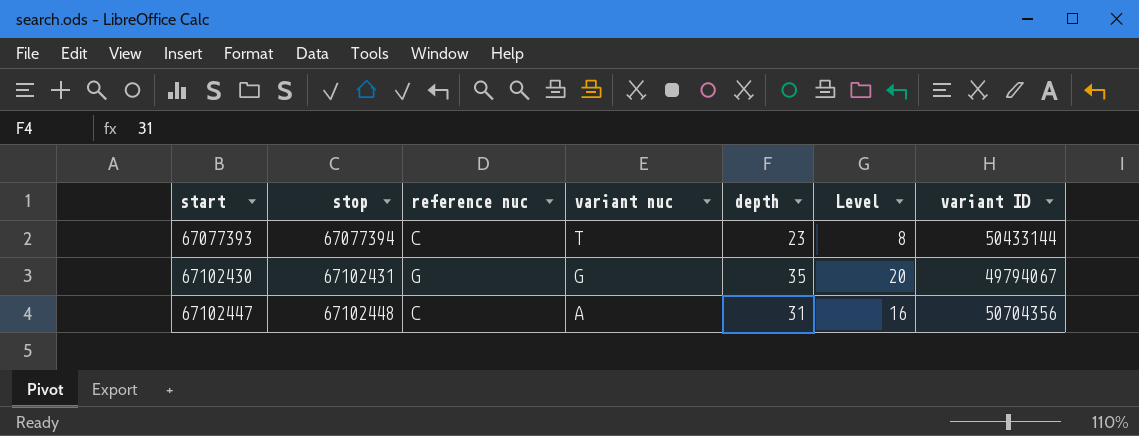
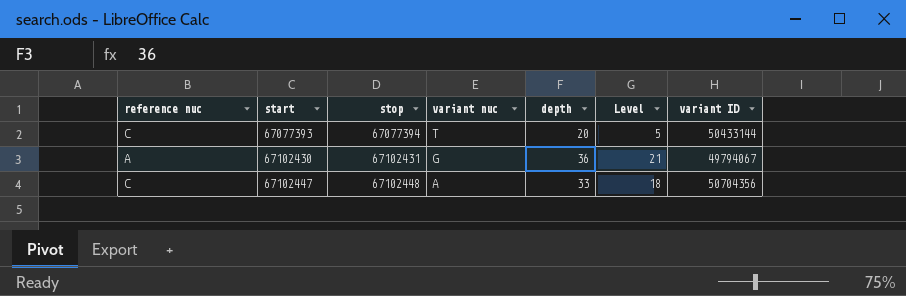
column reference nuc | position: 3 -> 1
67077393 | depth: 23 -> 20
67077393 | Level: 8 -> 5
67102430 | reference nuc: G -> A
67102430 | depth: 35 -> 36
67102430 | Level: 20 -> 21
67102447 | depth: 31 -> 33
67102447 | Level: 16 -> 18

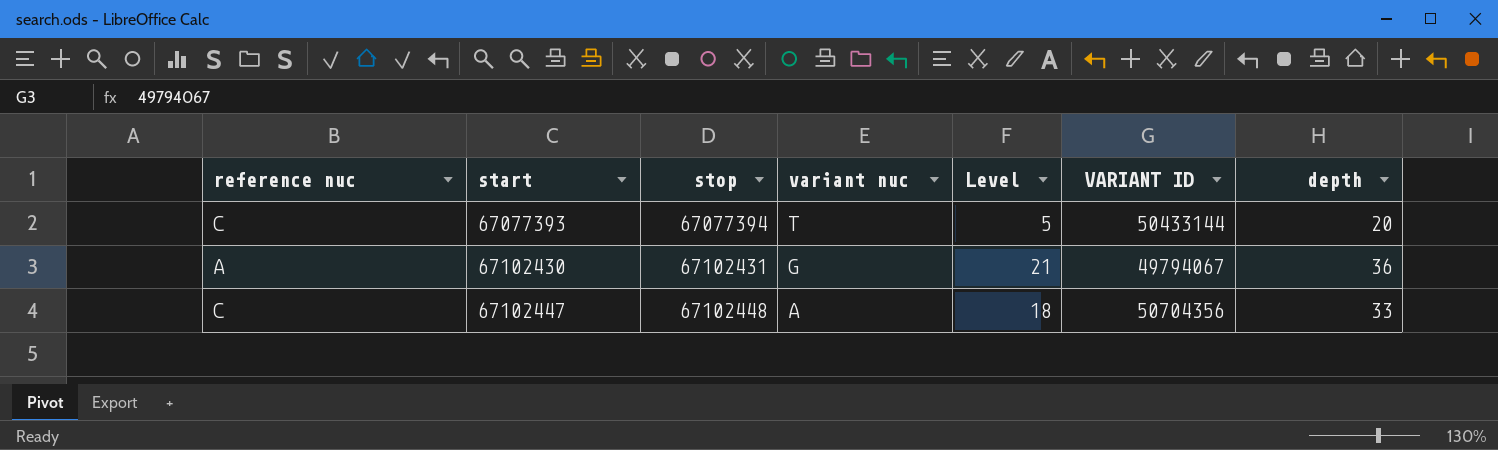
column name: variant ID -> VARIANT ID
column depth | position: 5 -> 7

